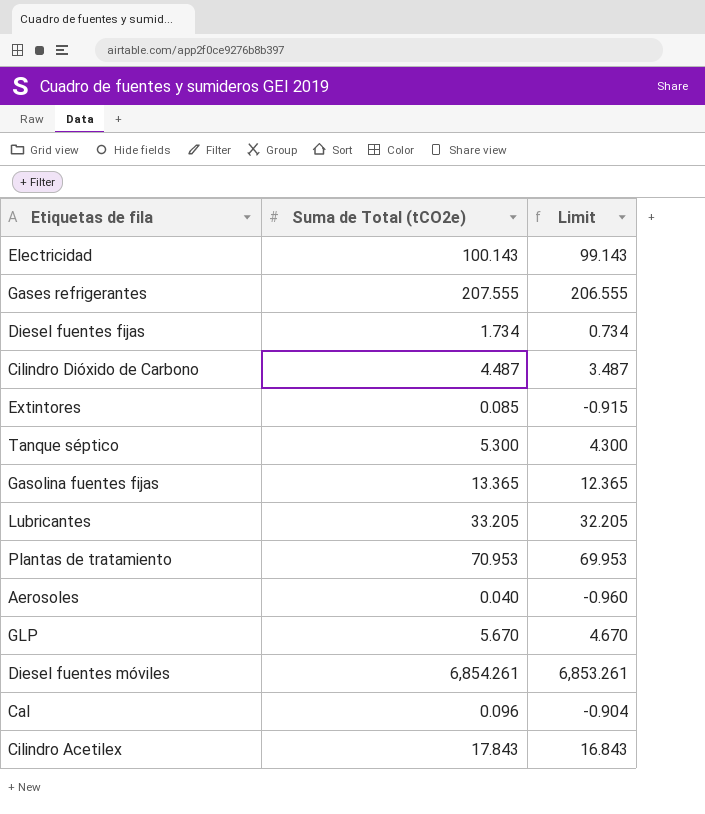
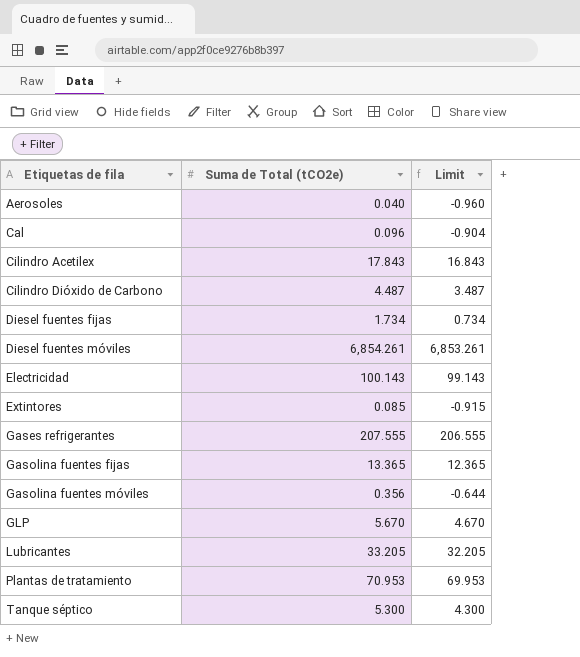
row order: none -> Etiquetas de fila ascending
row Gasolina fuentes móviles: none -> 0.356 | -0.644

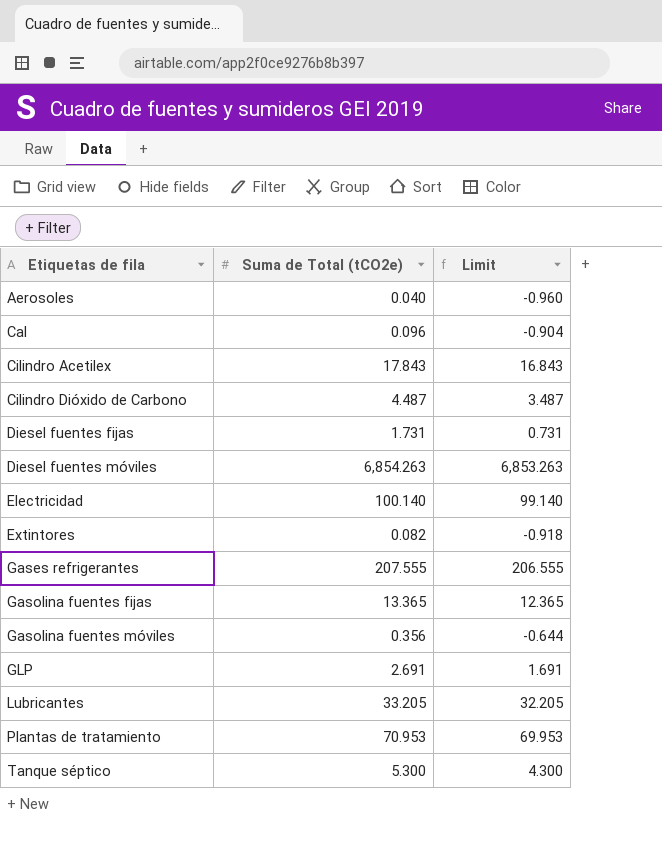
Diesel fuentes fijas | Suma de Total (tCO2e): 1.734 -> 1.731
Diesel fuentes fijas | Limit: 0.734 -> 0.731
Diesel fuentes móviles | Suma de Total (tCO2e): 6,854.261 -> 6,854.263
Diesel fuentes móviles | Limit: 6,853.261 -> 6,853.263
Electricidad | Suma de Total (tCO2e): 100.143 -> 100.140
Electricidad | Limit: 99.143 -> 99.140
Extintores | Suma de Total (tCO2e): 0.085 -> 0.082
Extintores | Limit: -0.915 -> -0.918
GLP | Suma de Total (tCO2e): 5.670 -> 2.691
GLP | Limit: 4.670 -> 1.691

